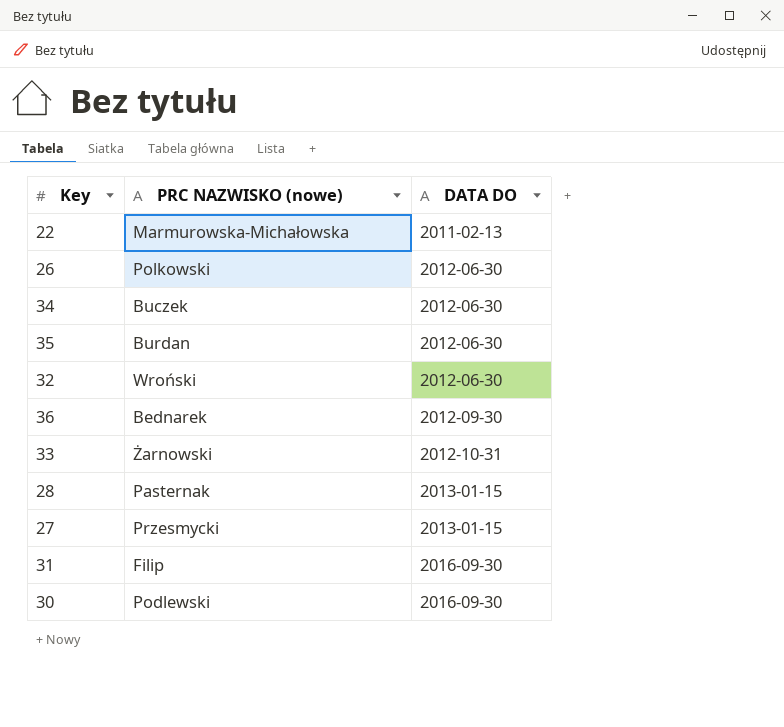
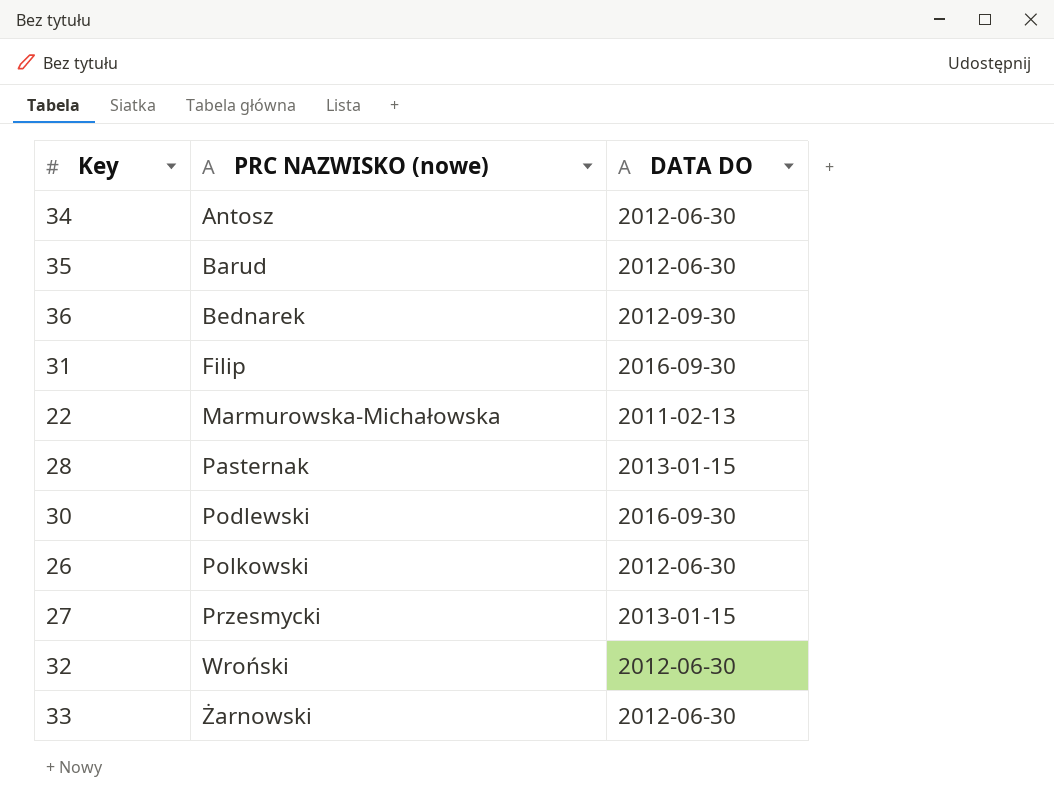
row order: DATA DO ascending -> PRC NAZWISKO (nowe) ascending
34 | PRC NAZWISKO (nowe): Buczek -> Antosz
35 | PRC NAZWISKO (nowe): Burdan -> Barud
33 | DATA DO: 2012-10-31 -> 2012-06-30

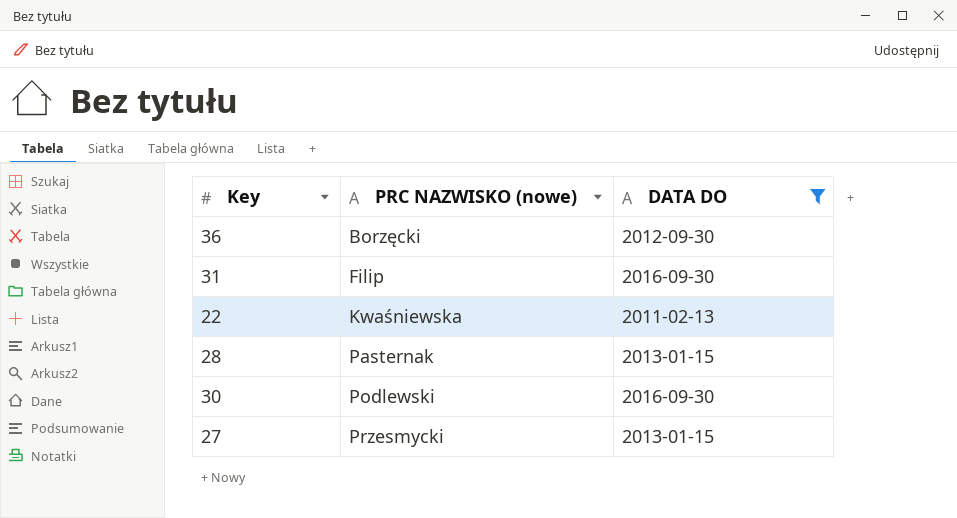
filter: none -> DATA DO != 2012-06-30
36 | PRC NAZWISKO (nowe): Bednarek -> Borzęcki
22 | PRC NAZWISKO (nowe): Marmurowska-Michałowska -> Kwaśniewska

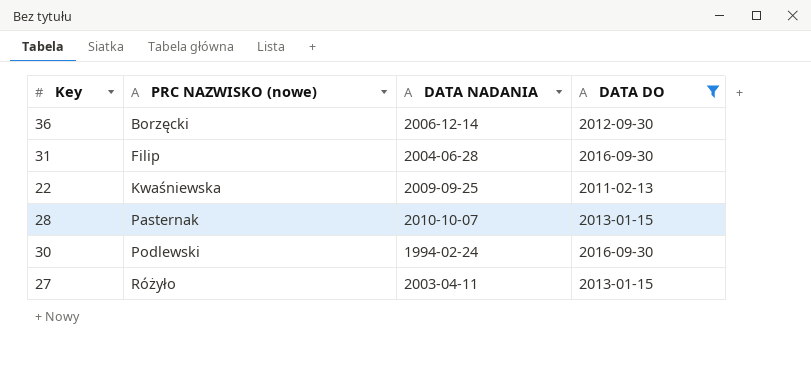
column DATA NADANIA | position: none -> 3
27 | PRC NAZWISKO (nowe): Przesmycki -> Różyło

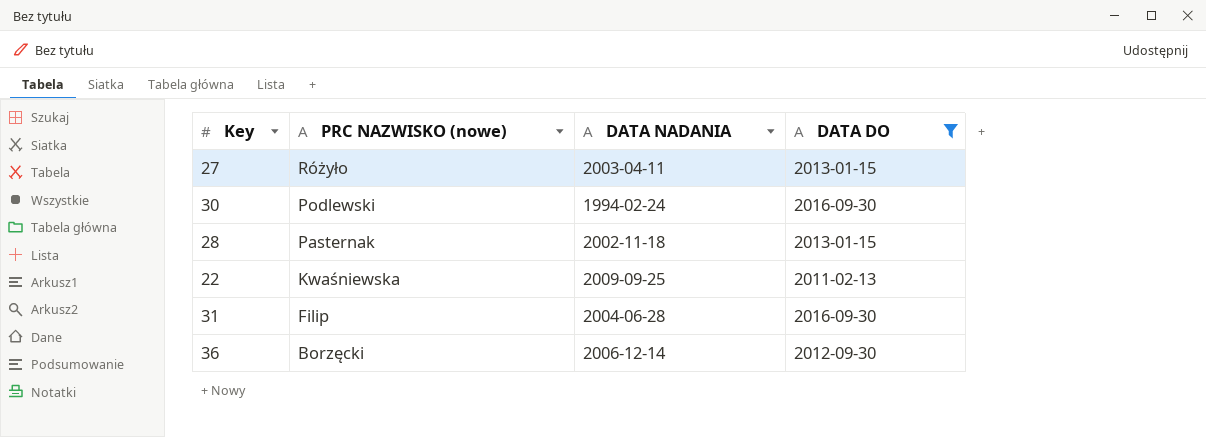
row order: PRC NAZWISKO (nowe) ascending -> PRC NAZWISKO (nowe) descending
28 | DATA NADANIA: 2010-10-07 -> 2002-11-18

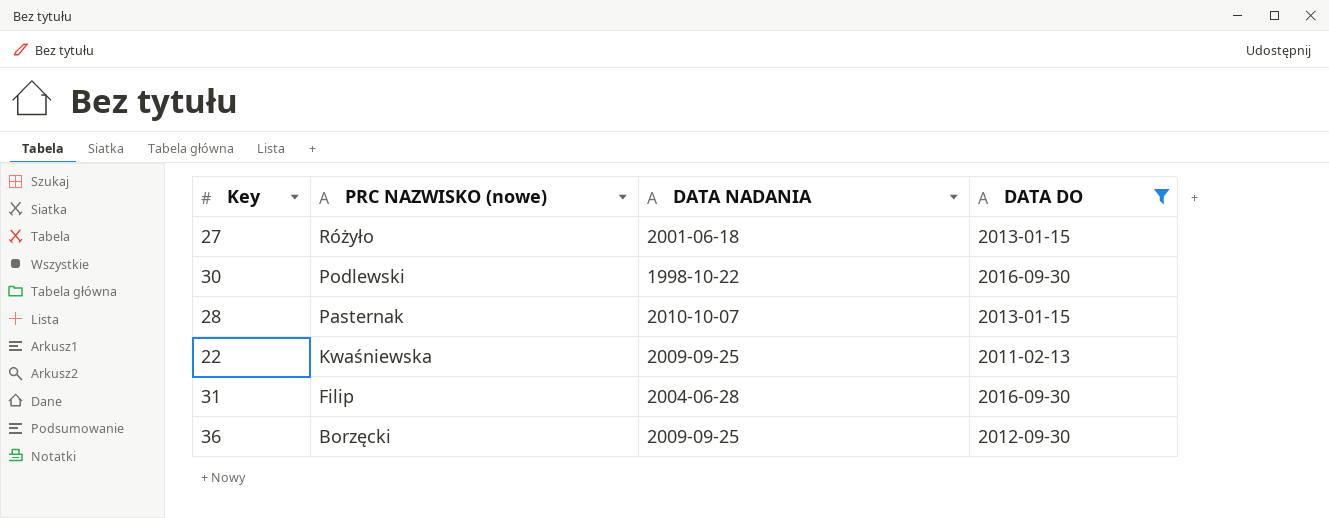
27 | DATA NADANIA: 2003-04-11 -> 2001-06-18
30 | DATA NADANIA: 1994-02-24 -> 1998-10-22
28 | DATA NADANIA: 2002-11-18 -> 2010-10-07
36 | DATA NADANIA: 2006-12-14 -> 2009-09-25

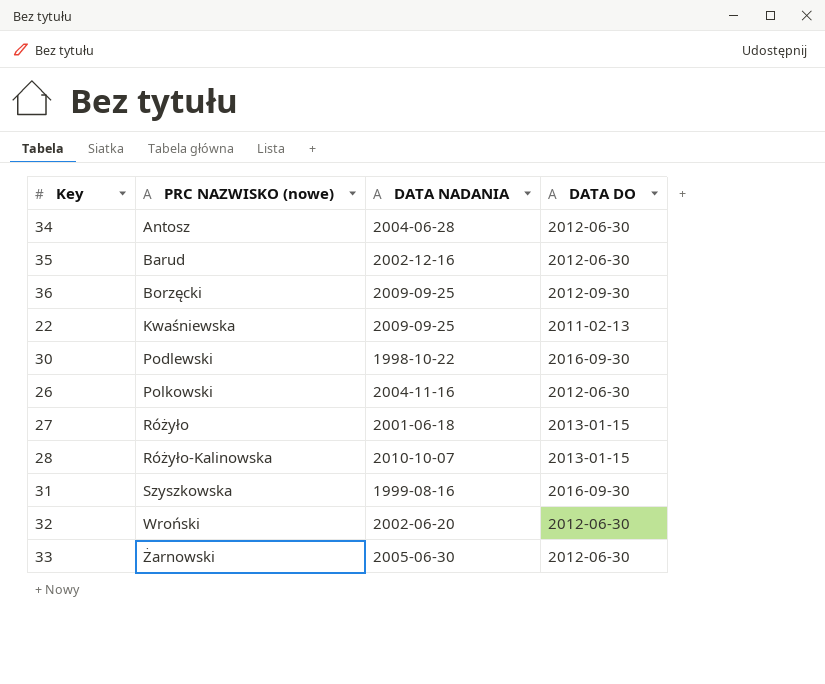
filter: DATA DO != 2012-06-30 -> none
row order: PRC NAZWISKO (nowe) descending -> PRC NAZWISKO (nowe) ascending
28 | PRC NAZWISKO (nowe): Pasternak -> Różyło-Kalinowska
31 | PRC NAZWISKO (nowe): Filip -> Szyszkowska
31 | DATA NADANIA: 2004-06-28 -> 1999-08-16

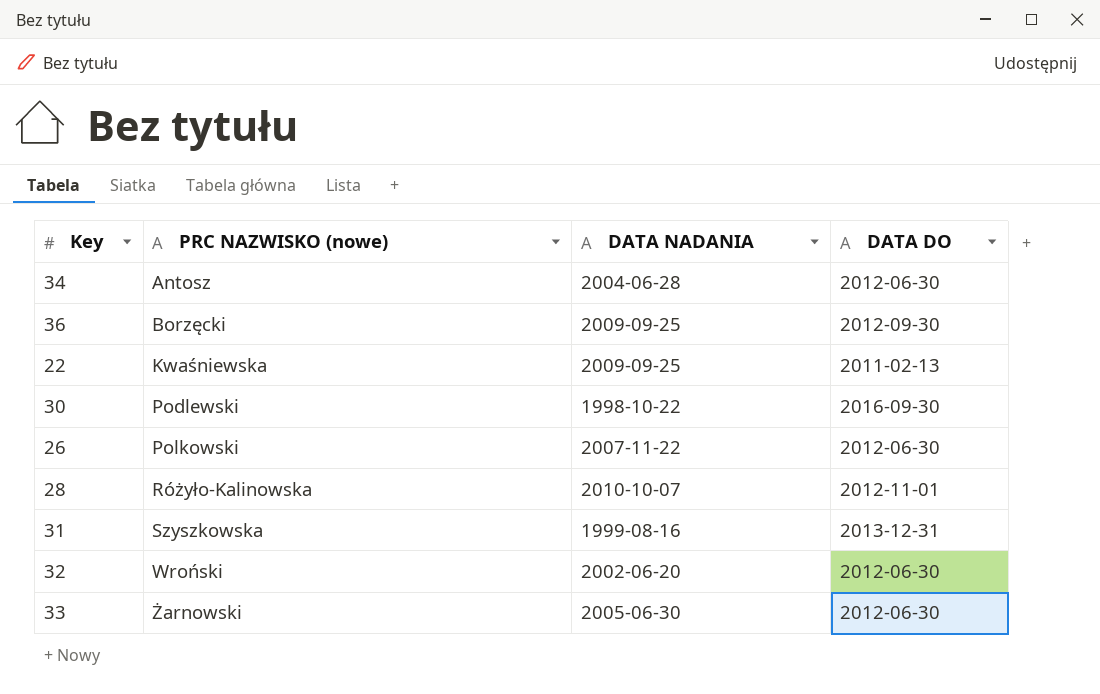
row 35: Barud | 2002-12-16 | 2012-06-30 -> none
row 27: Różyło | 2001-06-18 | 2013-01-15 -> none
26 | DATA NADANIA: 2004-11-16 -> 2007-11-22
28 | DATA DO: 2013-01-15 -> 2012-11-01
31 | DATA DO: 2016-09-30 -> 2013-12-31

